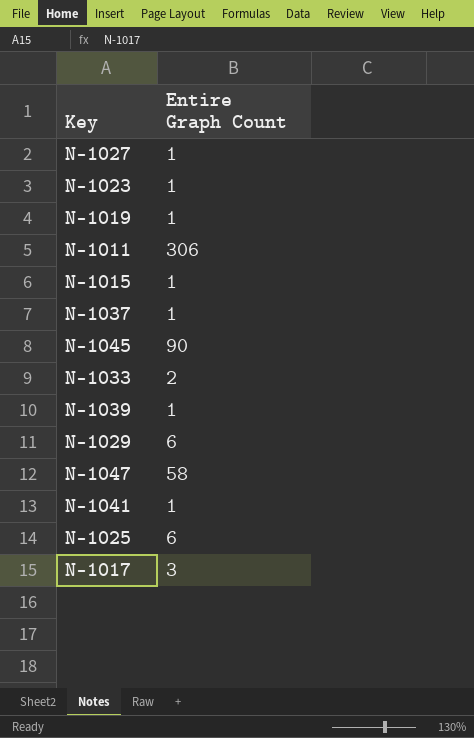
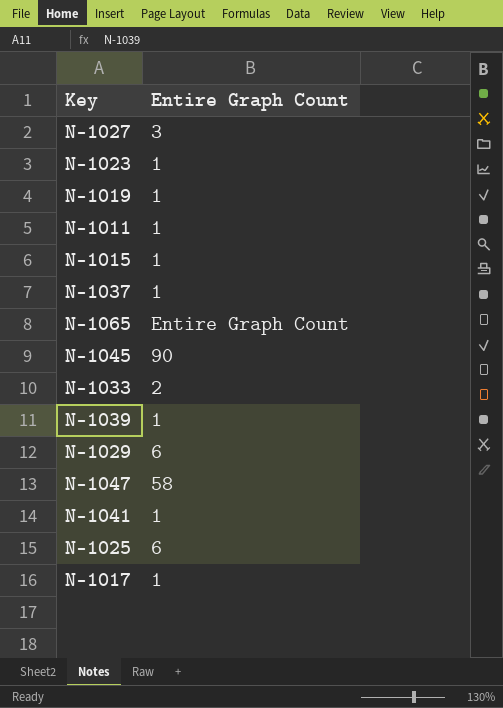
N-1027 | Entire Graph Count: 1 -> 3
N-1011 | Entire Graph Count: 306 -> 1
row N-1065: none -> Entire Graph Count
N-1017 | Entire Graph Count: 3 -> 1

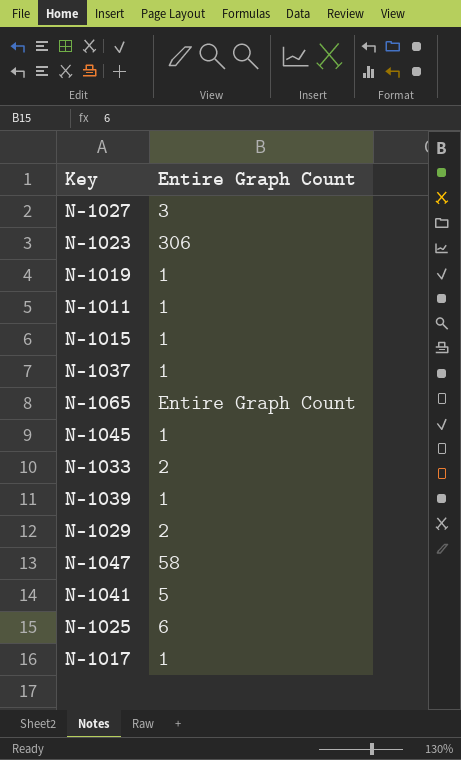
N-1023 | Entire Graph Count: 1 -> 306
N-1045 | Entire Graph Count: 90 -> 1
N-1029 | Entire Graph Count: 6 -> 2
N-1041 | Entire Graph Count: 1 -> 5

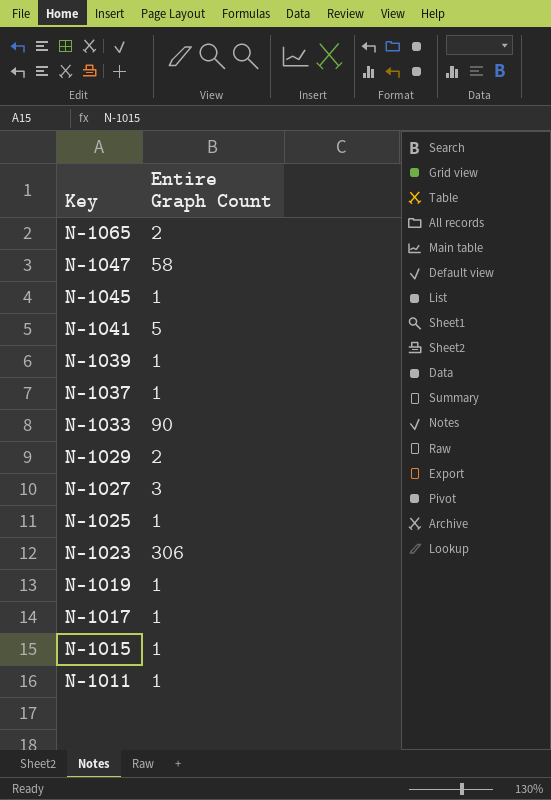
row order: none -> Key descending
N-1065 | Entire Graph Count: Entire Graph Count -> 2
N-1033 | Entire Graph Count: 2 -> 90
N-1025 | Entire Graph Count: 6 -> 1

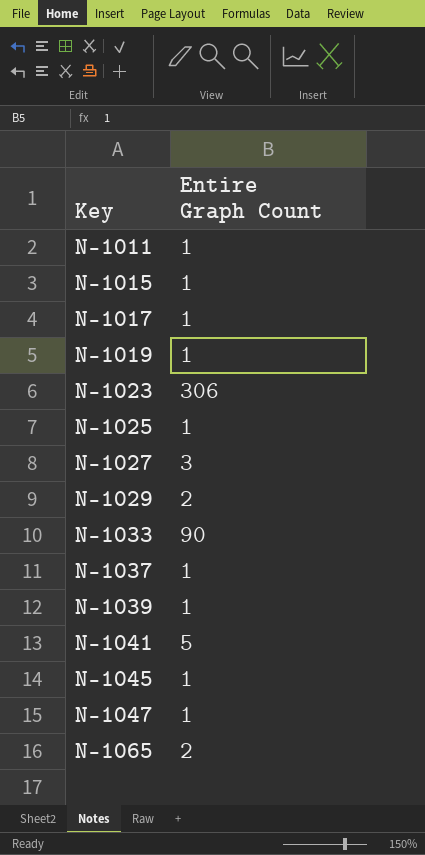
row order: Key descending -> Key ascending
N-1047 | Entire Graph Count: 58 -> 1

